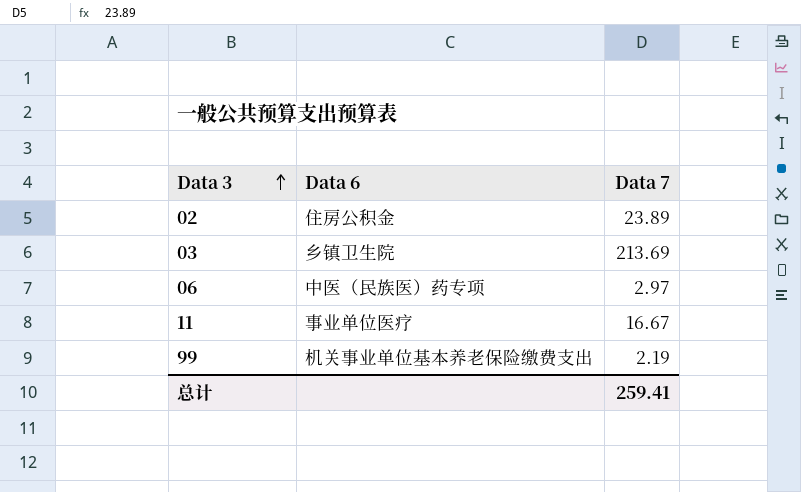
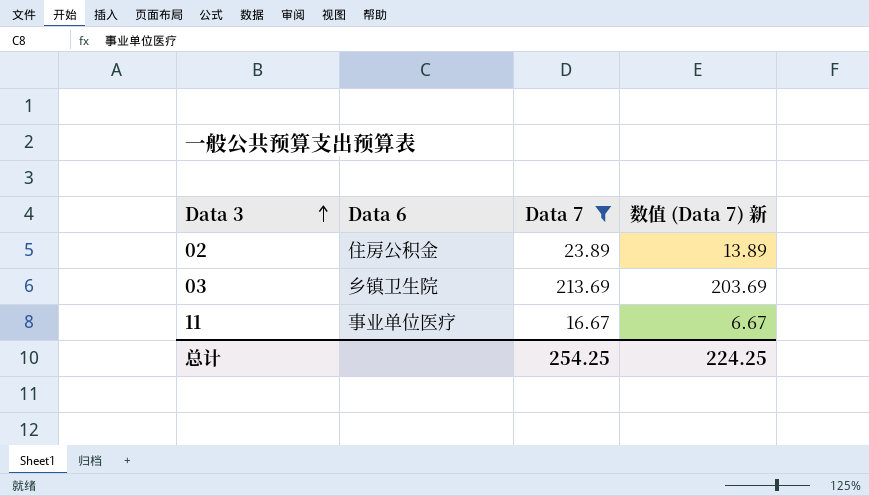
filter: none -> Data 7 >= 16.67
column 数值 (Data 7) 新 | formula: none -> [Data 7] - 10
总计 | Data 7: 259.41 -> 254.25

